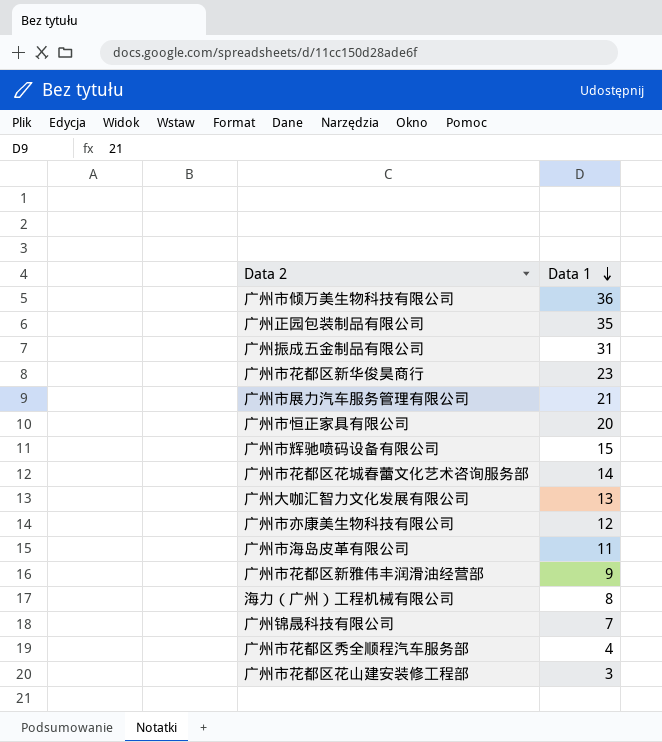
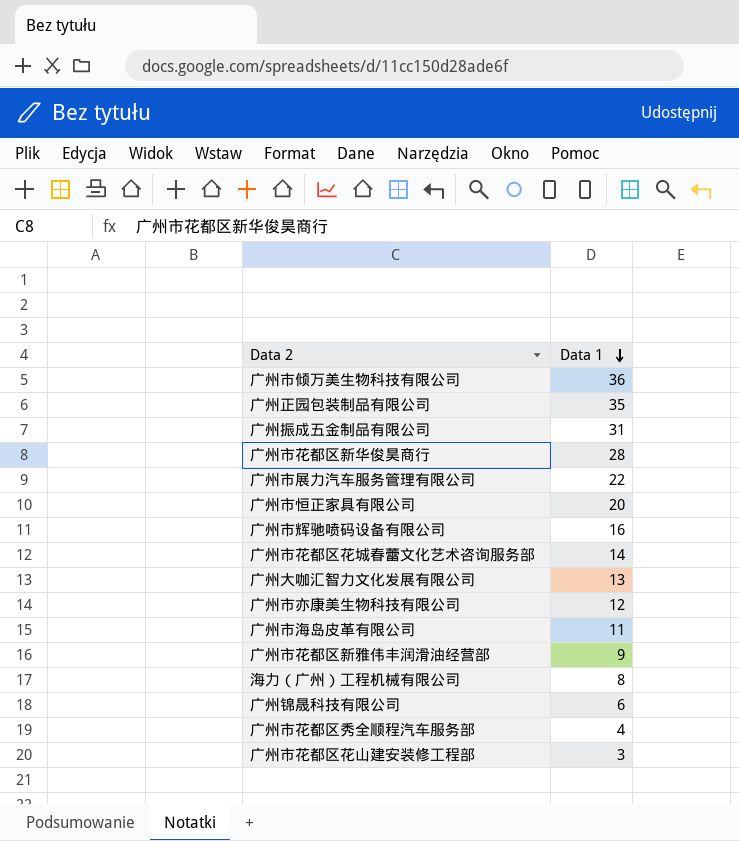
广州市花都区新华俊昊商行 | Data 1: 23 -> 28
广州市展力汽车服务管理有限公司 | Data 1: 21 -> 22
广州市辉驰喷码设备有限公司 | Data 1: 15 -> 16
广州锦晟科技有限公司 | Data 1: 7 -> 6

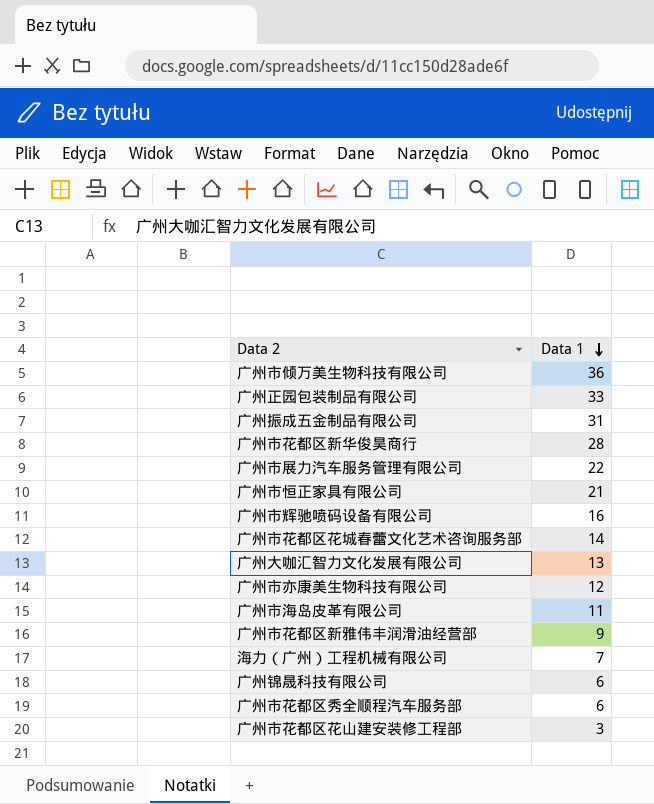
广州正园包装制品有限公司 | Data 1: 35 -> 33
广州市恒正家具有限公司 | Data 1: 20 -> 21
海力（广州）工程机械有限公司 | Data 1: 8 -> 7
广州市花都区秀全顺程汽车服务部 | Data 1: 4 -> 6

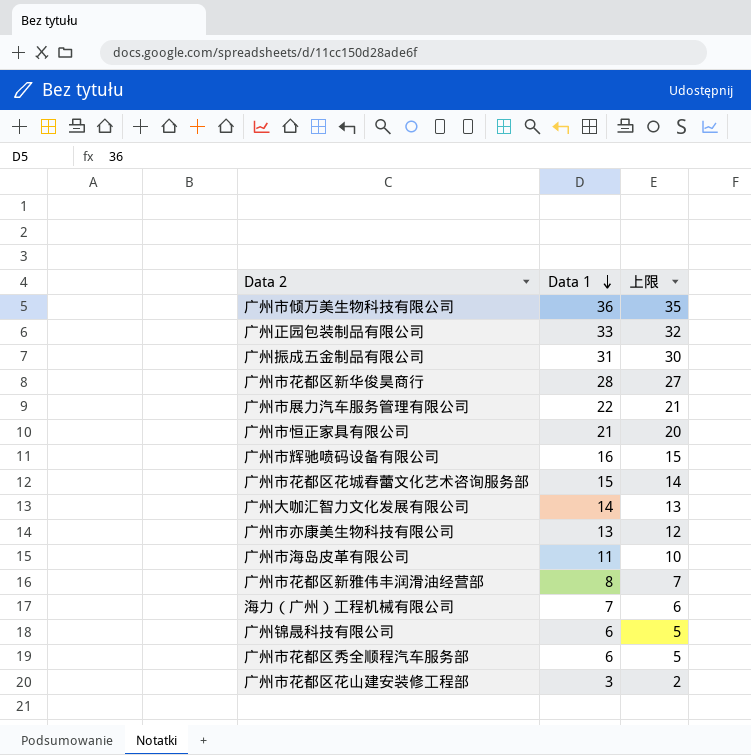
column 上限 | formula: none -> [Data 1] - 1
广州市花都区花城春蕾文化艺术咨询服务部 | Data 1: 14 -> 15
广州大咖汇智力文化发展有限公司 | Data 1: 13 -> 14
广州市亦康美生物科技有限公司 | Data 1: 12 -> 13
广州市花都区新雅伟丰润滑油经营部 | Data 1: 9 -> 8

